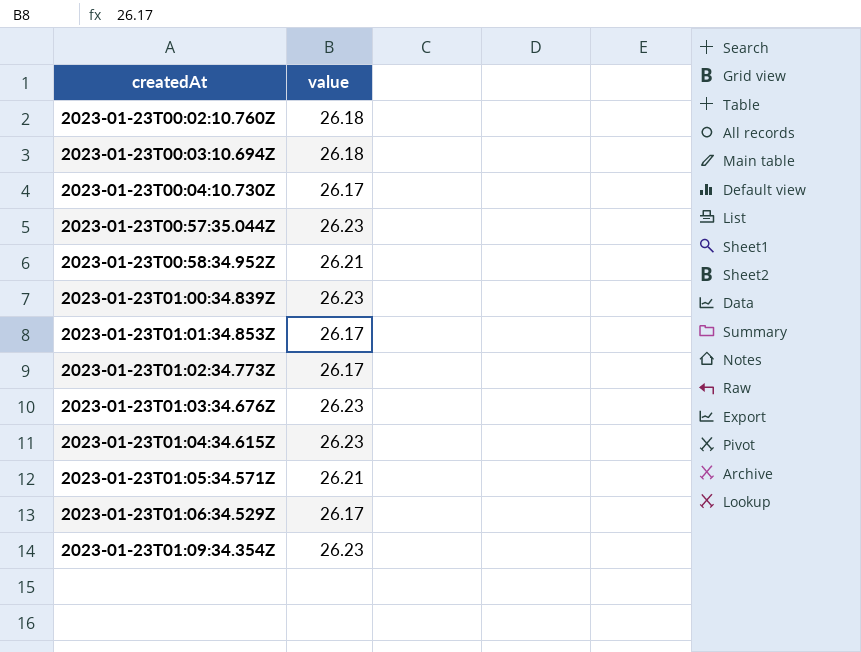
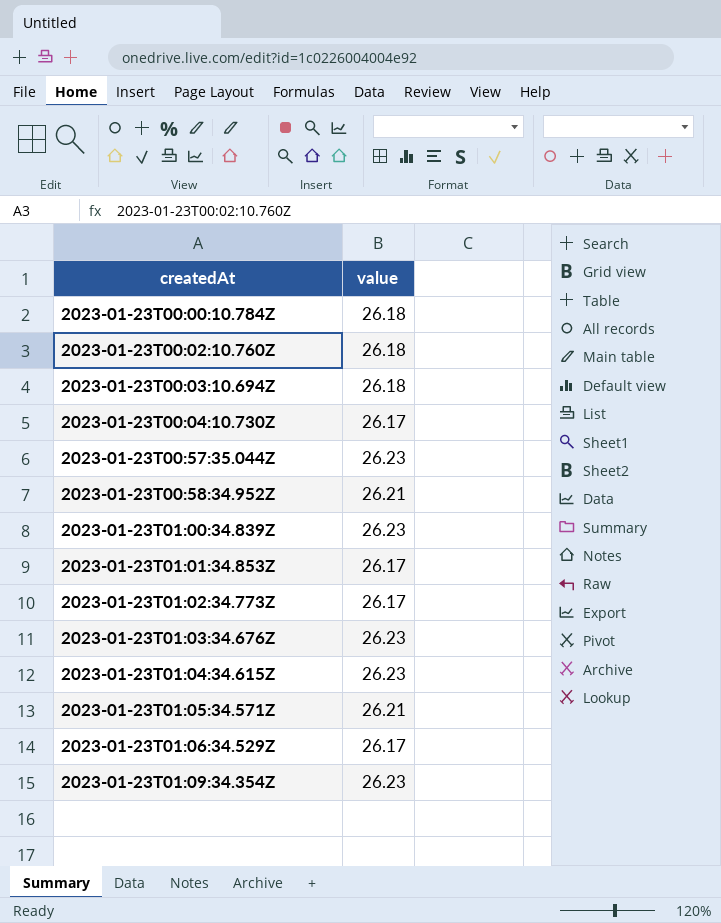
row 2023-01-23T00:00:10.784Z: none -> 26.18

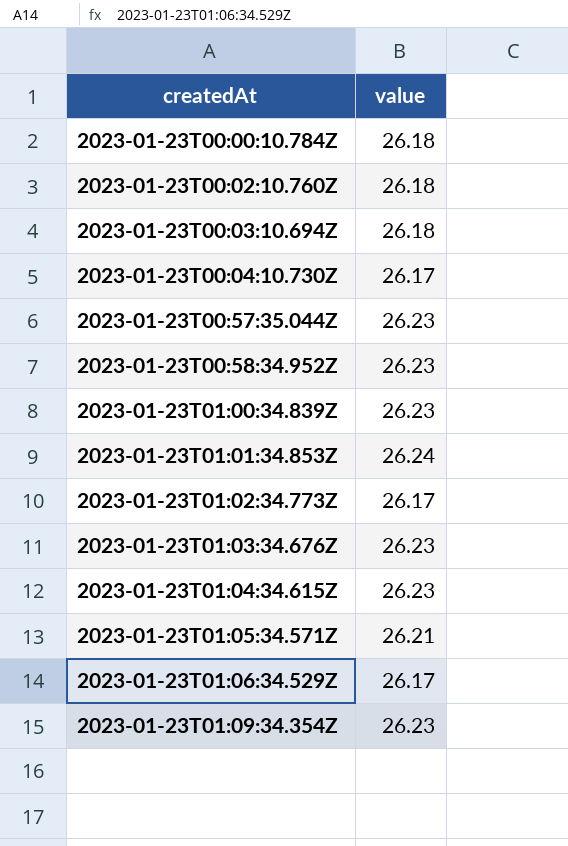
2023-01-23T00:58:34.952Z | value: 26.21 -> 26.23
2023-01-23T01:01:34.853Z | value: 26.17 -> 26.24

